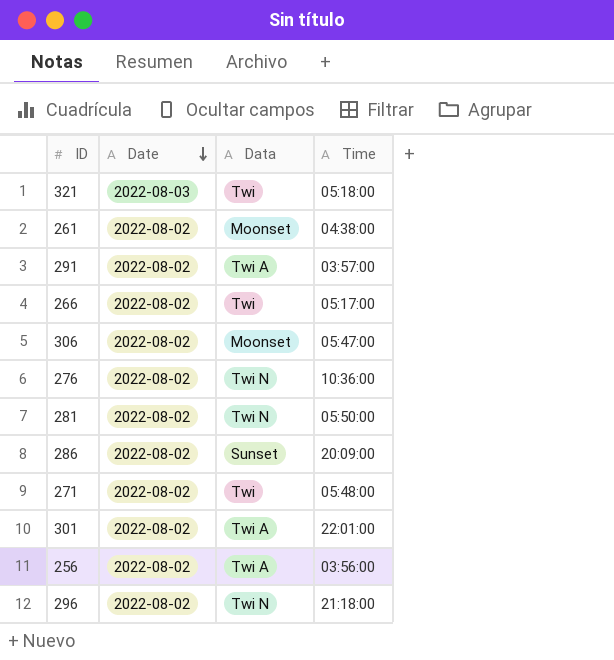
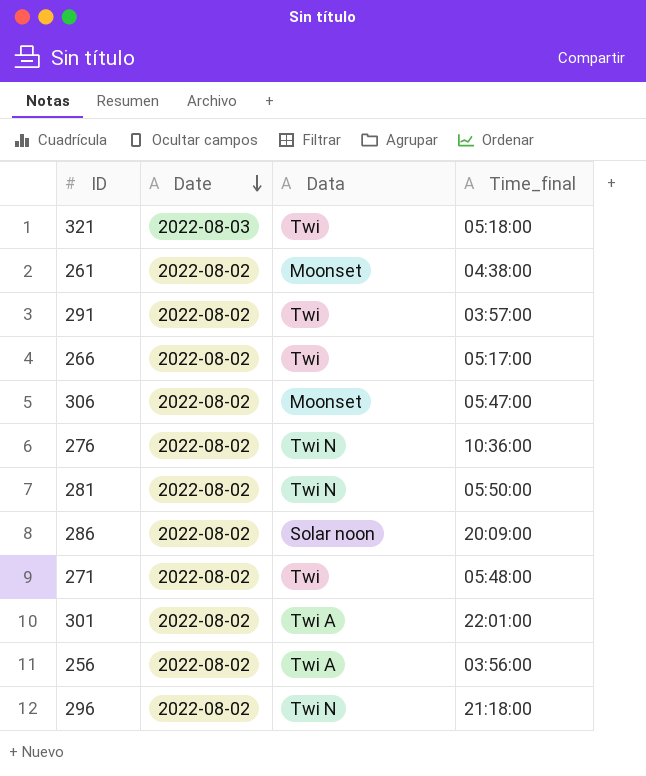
column name: Time -> Time_final
291 | Data: Twi A -> Twi
286 | Data: Sunset -> Solar noon

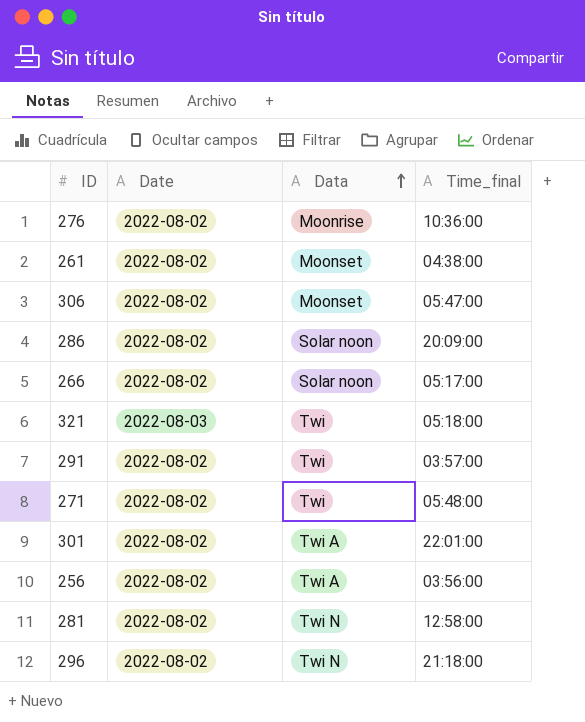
row order: Date descending -> Data ascending
276 | Data: Twi N -> Moonrise
266 | Data: Twi -> Solar noon
281 | Time_final: 05:50:00 -> 12:58:00

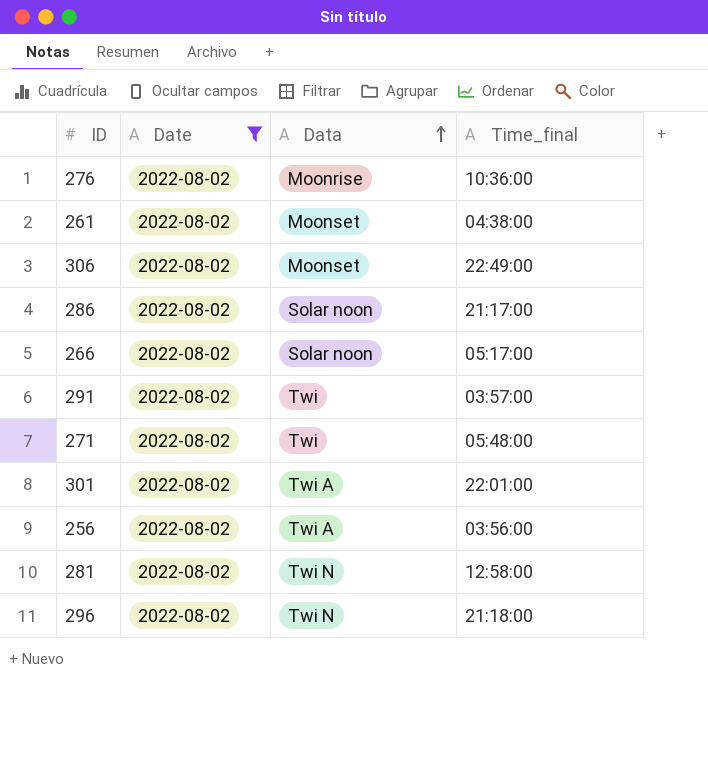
filter: none -> Date = 2022-08-02
306 | Time_final: 05:47:00 -> 22:49:00
286 | Time_final: 20:09:00 -> 21:17:00

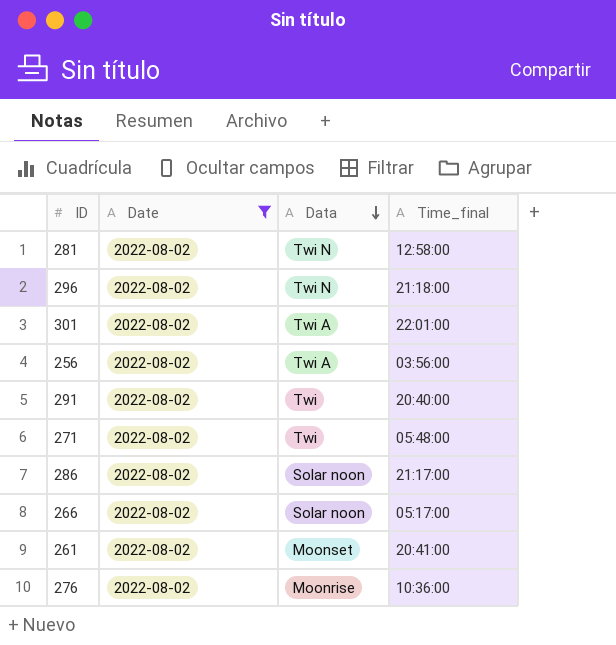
row order: Data ascending -> Data descending
row 306: 2022-08-02 | Moonset | 22:49:00 -> none
291 | Time_final: 03:57:00 -> 20:40:00
261 | Time_final: 04:38:00 -> 20:41:00

